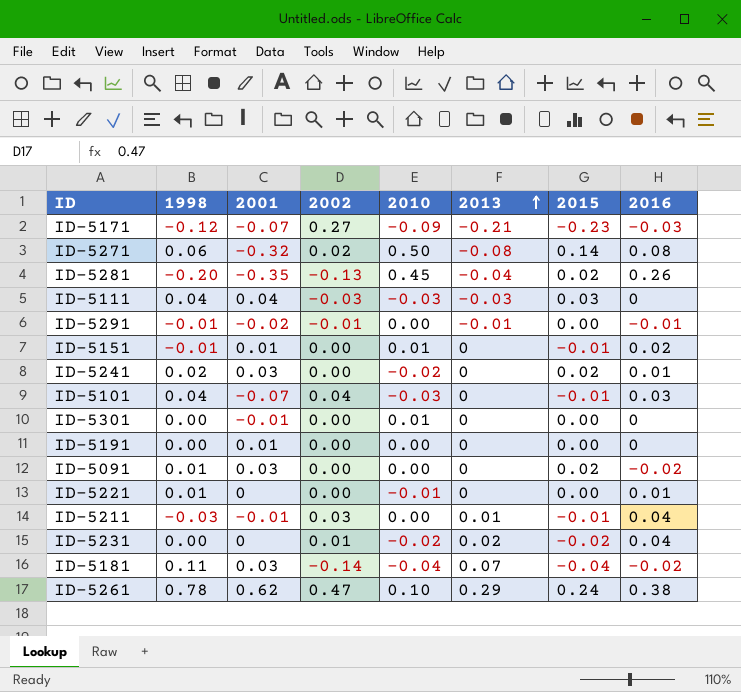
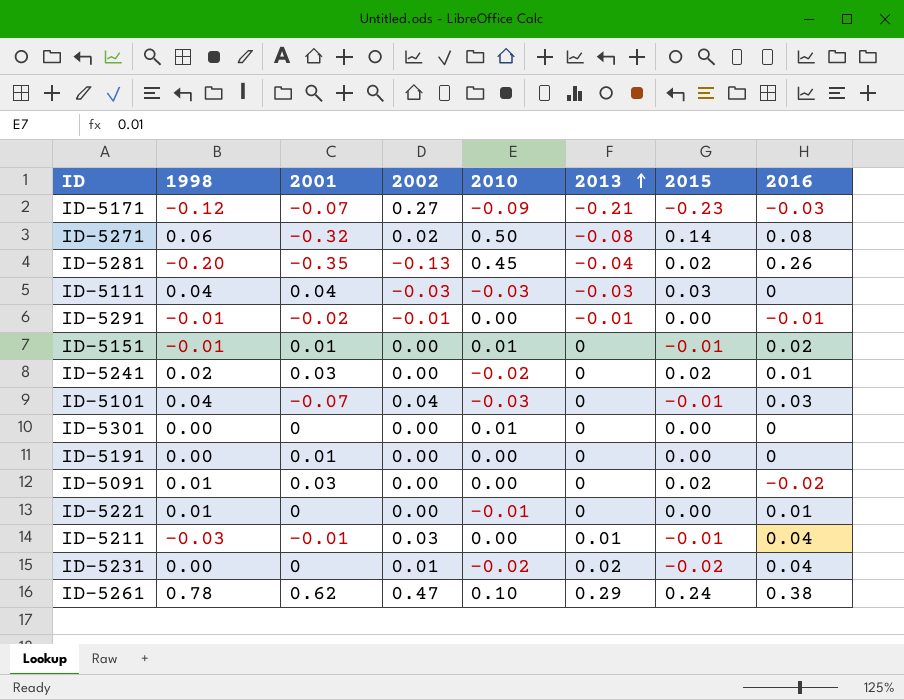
row ID-5181: 0.11 | 0.03 | -0.14 | -0.04 | 0.07 | -0.04 | -0.02 -> none
ID-5301 | 2001: -0.01 -> 0

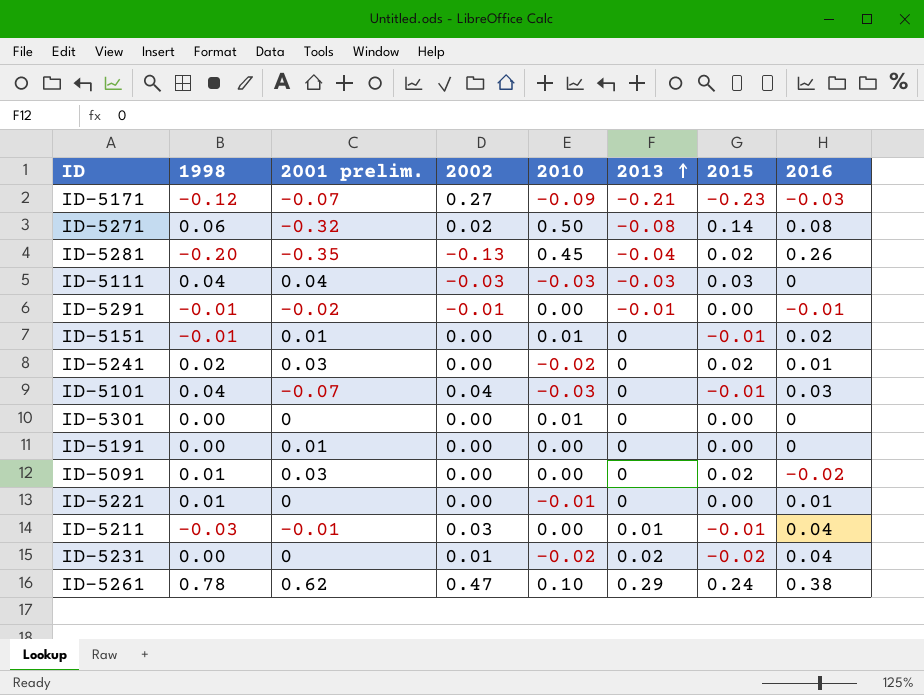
column name: 2001 -> 2001 prelim.

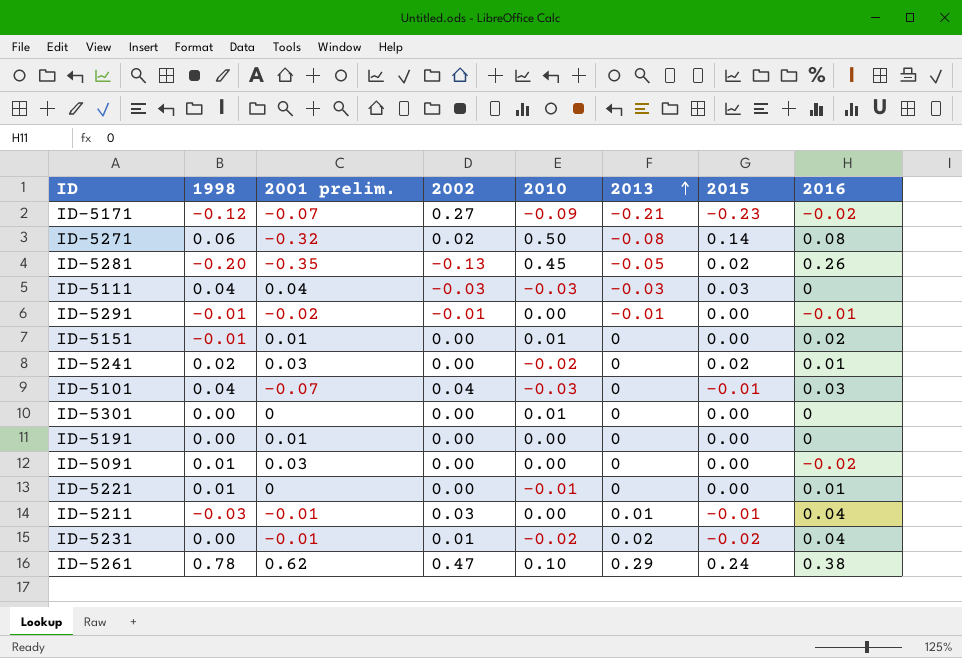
ID-5171 | 2016: -0.03 -> -0.02
ID-5281 | 2013: -0.04 -> -0.05
ID-5151 | 2015: -0.01 -> 0.00
ID-5091 | 2015: 0.02 -> 0.00
ID-5231 | 2001 prelim.: 0 -> -0.01

